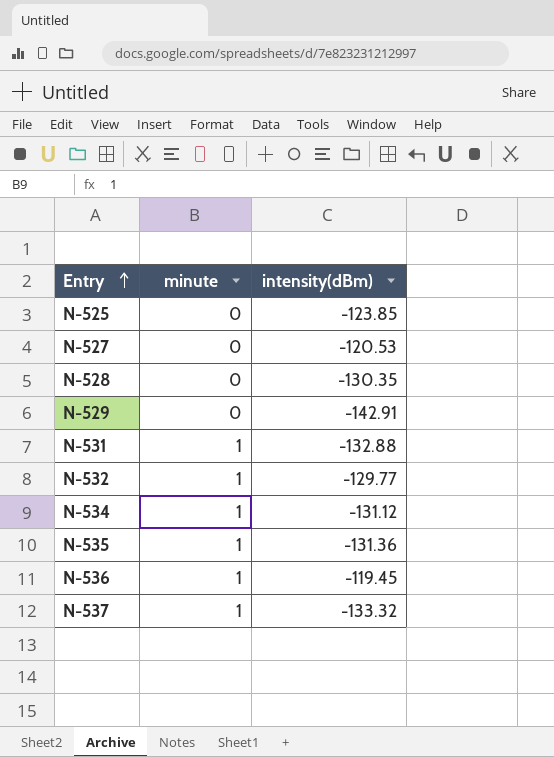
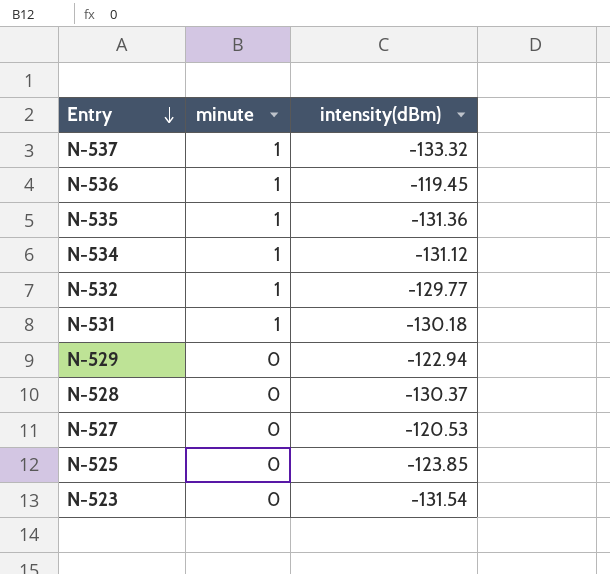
row order: Entry ascending -> Entry descending
N-531 | intensity(dBm): -132.88 -> -130.18
N-529 | intensity(dBm): -142.91 -> -122.94
N-528 | intensity(dBm): -130.35 -> -130.37
row N-523: none -> 0 | -131.54

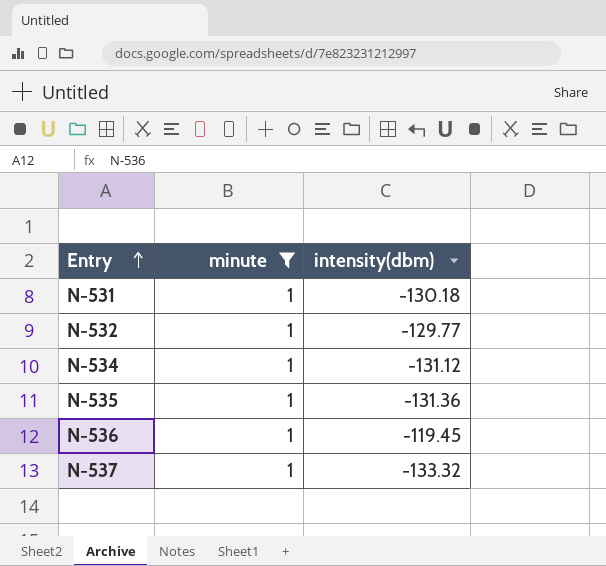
filter: none -> minute = 1
row order: Entry descending -> Entry ascending
column name: intensity(dBm) -> intensity(dbm)

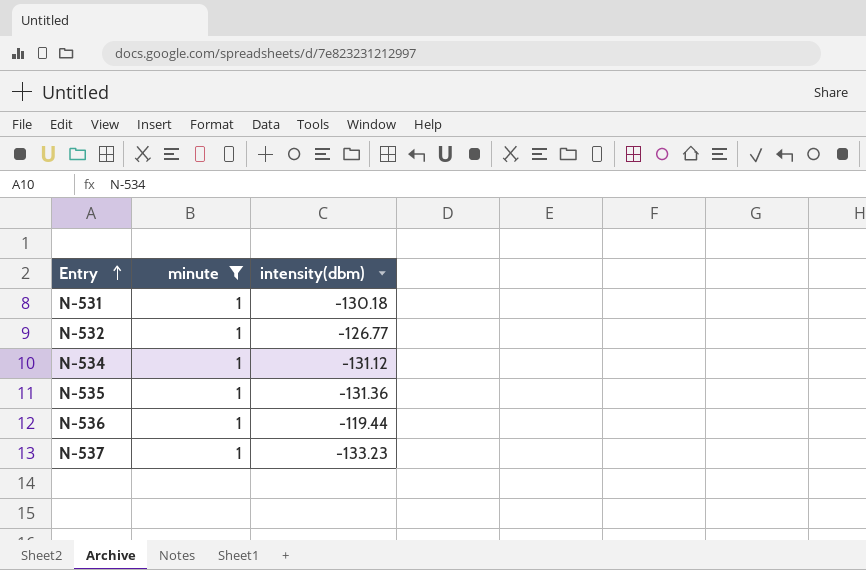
N-532 | intensity(dbm): -129.77 -> -126.77
N-536 | intensity(dbm): -119.45 -> -119.44
N-537 | intensity(dbm): -133.32 -> -133.23

